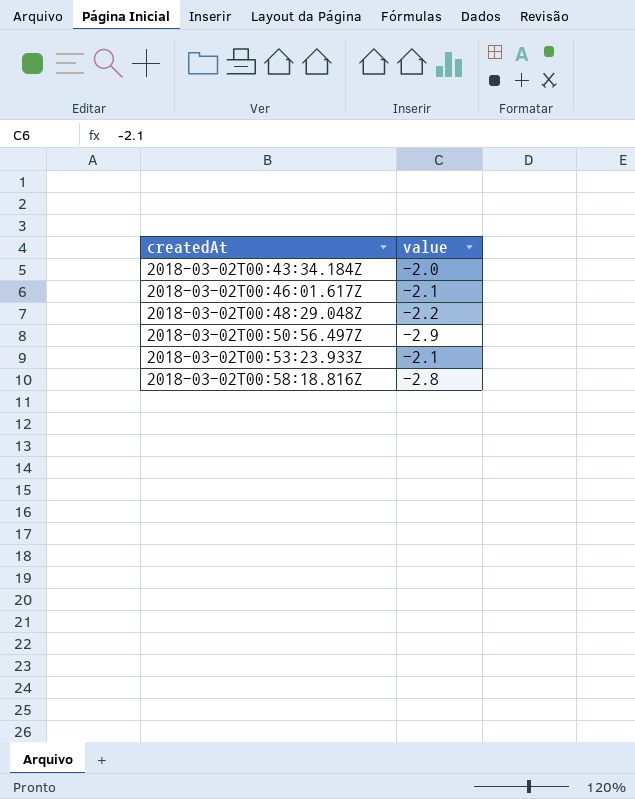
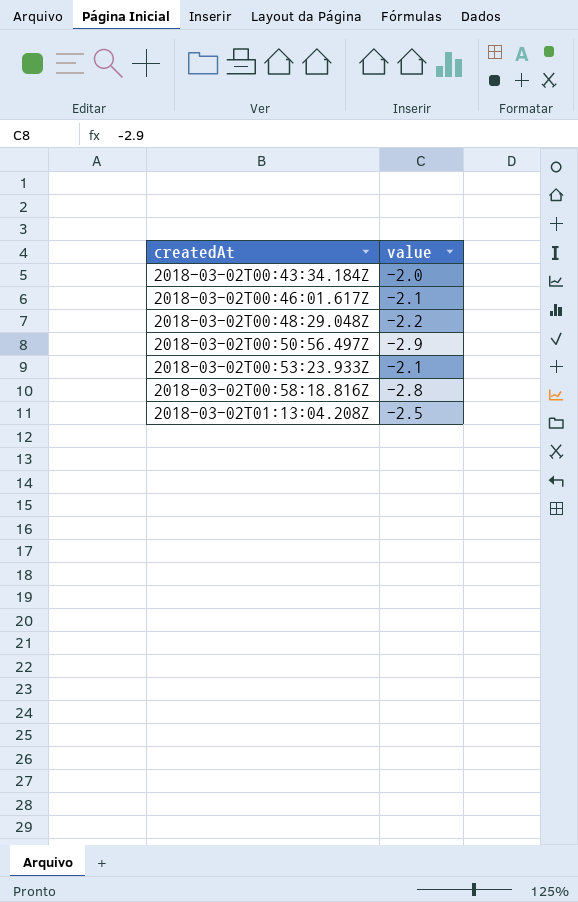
row 2018-03-02T01:13:04.208Z: none -> -2.5

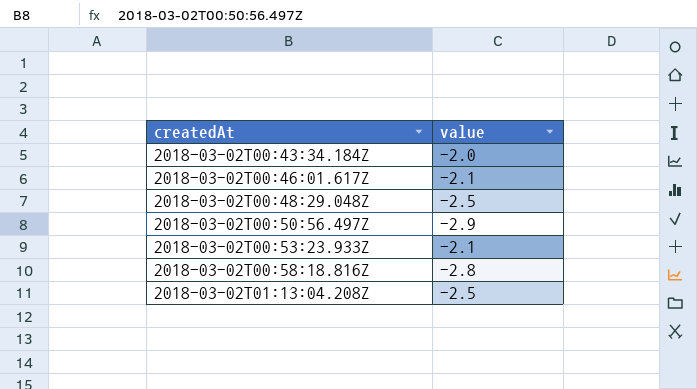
2018-03-02T00:48:29.048Z | value: -2.2 -> -2.5

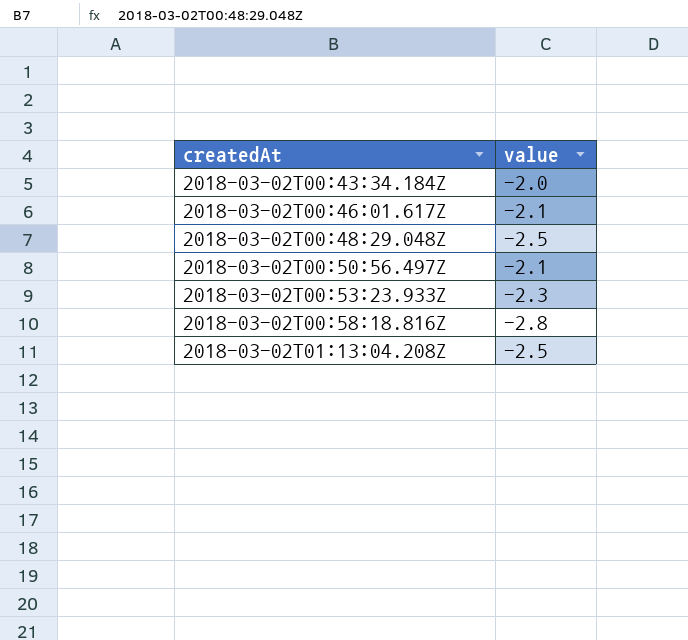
2018-03-02T00:50:56.497Z | value: -2.9 -> -2.1
2018-03-02T00:53:23.933Z | value: -2.1 -> -2.3

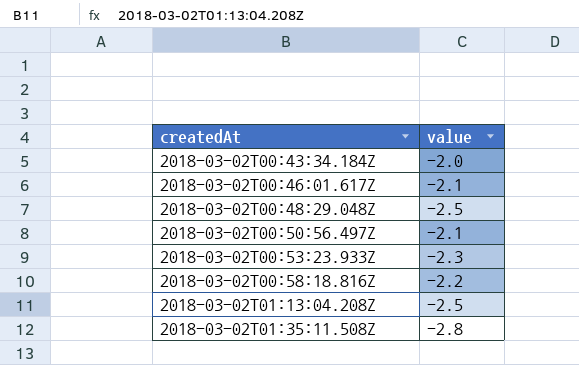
2018-03-02T00:58:18.816Z | value: -2.8 -> -2.2
row 2018-03-02T01:35:11.508Z: none -> -2.8

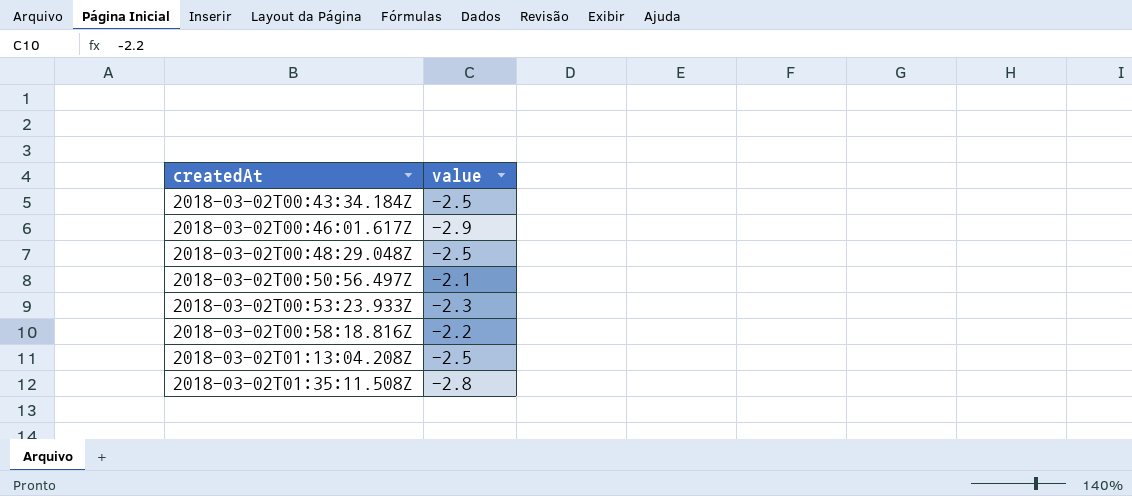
2018-03-02T00:43:34.184Z | value: -2.0 -> -2.5
2018-03-02T00:46:01.617Z | value: -2.1 -> -2.9

